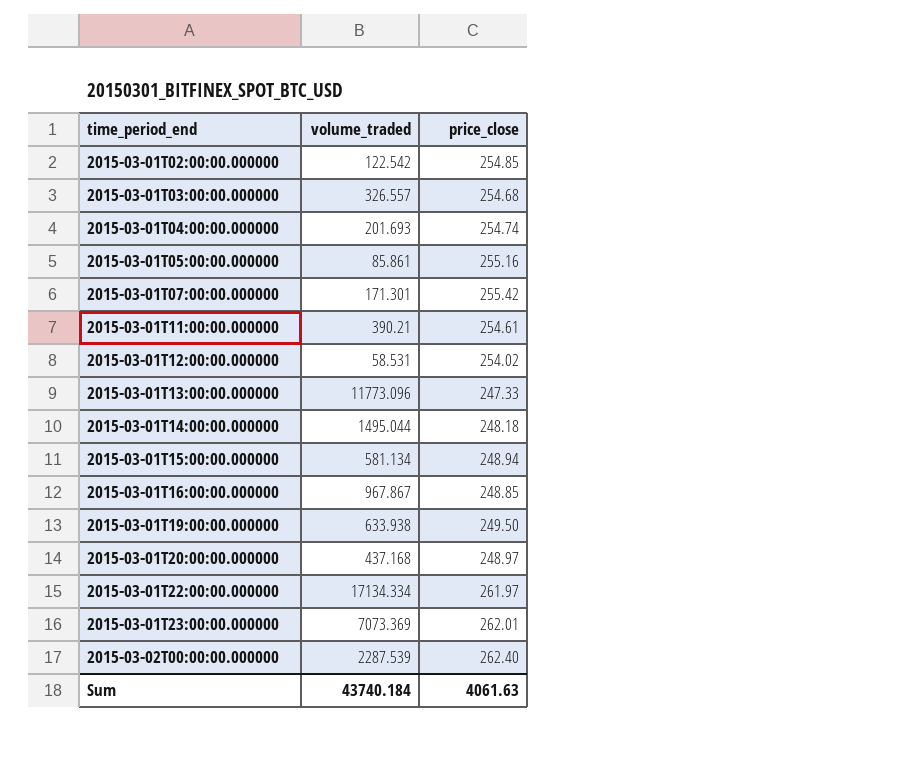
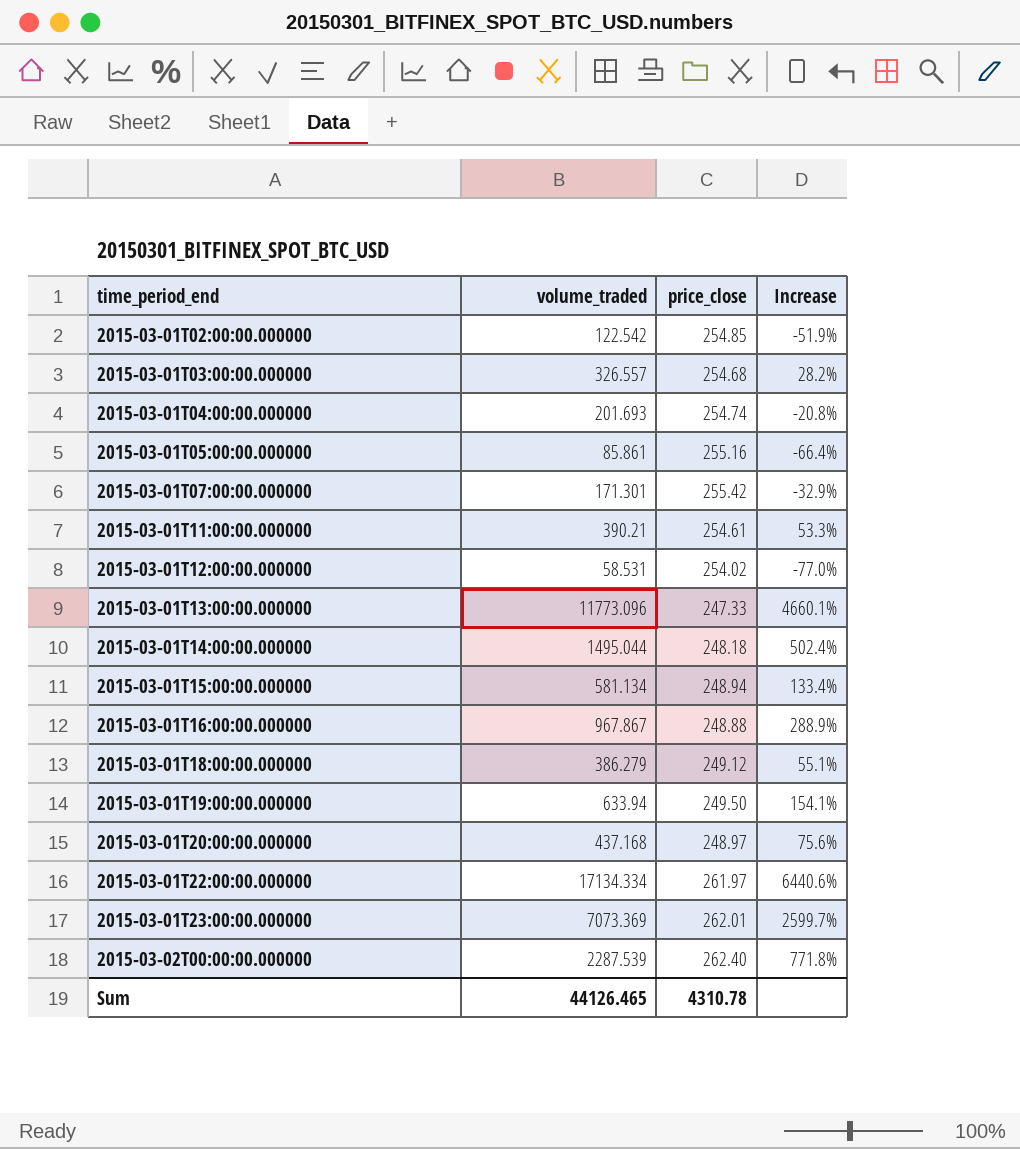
column Increase | formula: none -> ([volume_traded] - [price_close]) / [price_close]
2015-03-01T16:00:00.000000 | price_close: 248.85 -> 248.88
row 2015-03-01T18:00:00.000000: none -> 386.279 | 249.12 | 55.1%
2015-03-01T19:00:00.000000 | volume_traded: 633.938 -> 633.94
Sum | volume_traded: 43740.184 -> 44126.465
Sum | price_close: 4061.63 -> 4310.78

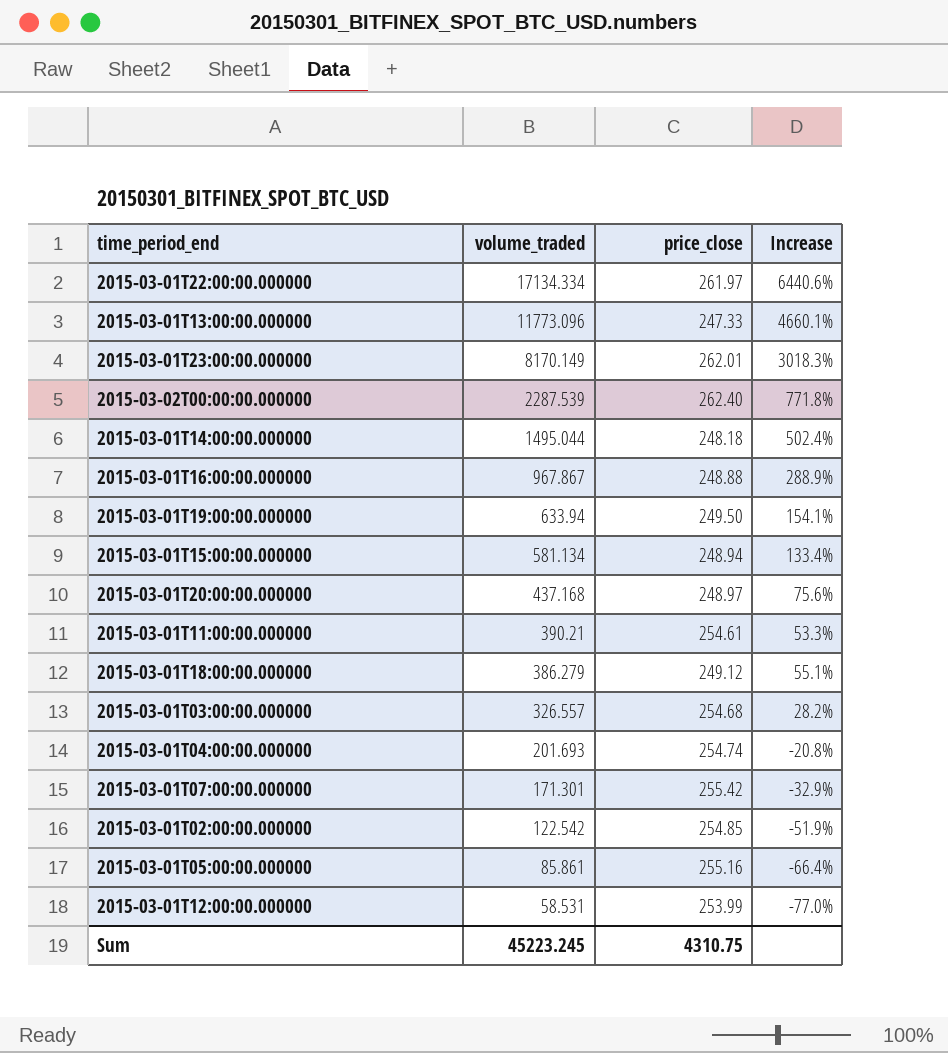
row order: time_period_end ascending -> volume_traded descending
2015-03-01T23:00:00.000000 | volume_traded: 7073.369 -> 8170.149
2015-03-01T23:00:00.000000 | Increase: 2599.7% -> 3018.3%
2015-03-01T12:00:00.000000 | price_close: 254.02 -> 253.99
Sum | volume_traded: 44126.465 -> 45223.245
Sum | price_close: 4310.78 -> 4310.75

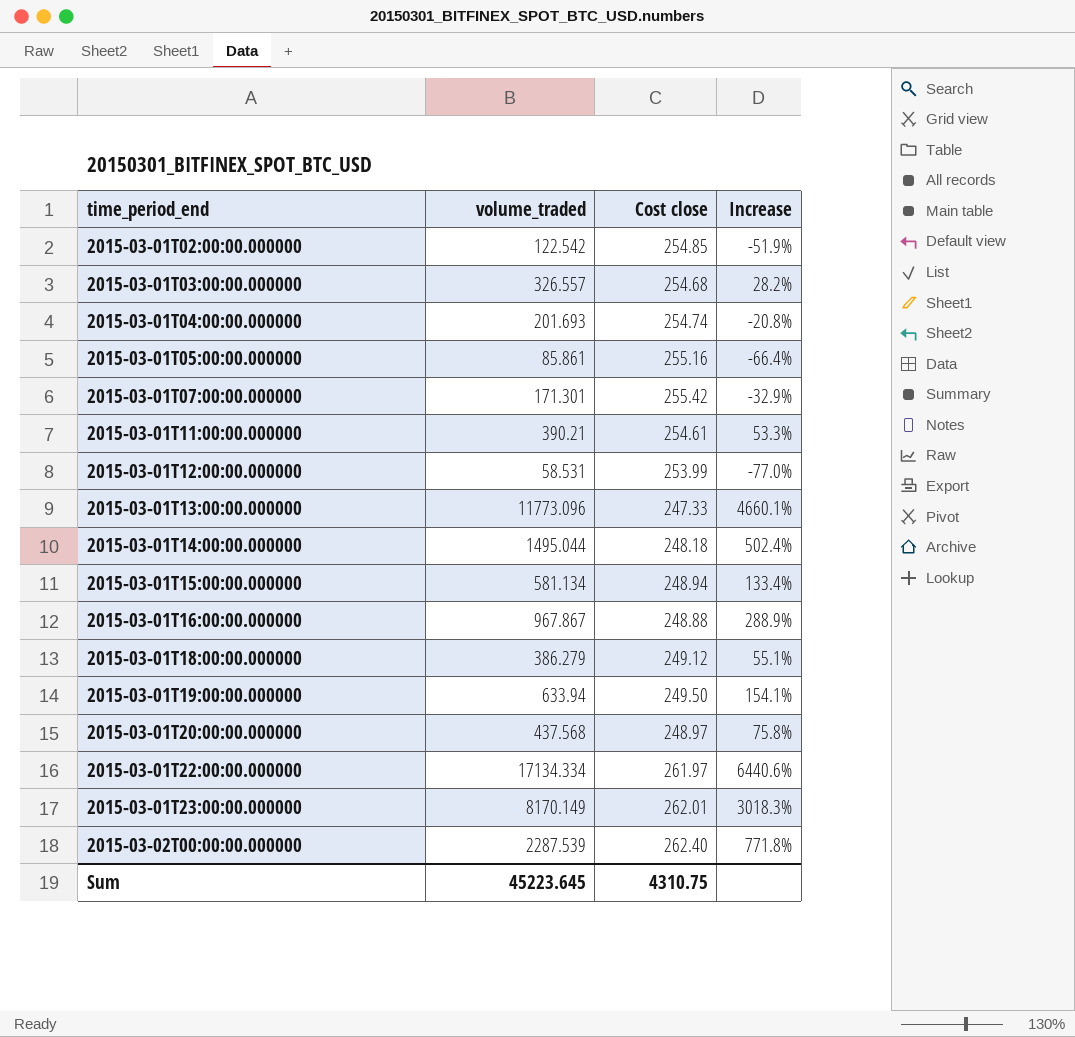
row order: volume_traded descending -> time_period_end ascending
column name: price_close -> Cost close
2015-03-01T20:00:00.000000 | volume_traded: 437.168 -> 437.568
2015-03-01T20:00:00.000000 | Increase: 75.6% -> 75.8%
Sum | volume_traded: 45223.245 -> 45223.645

